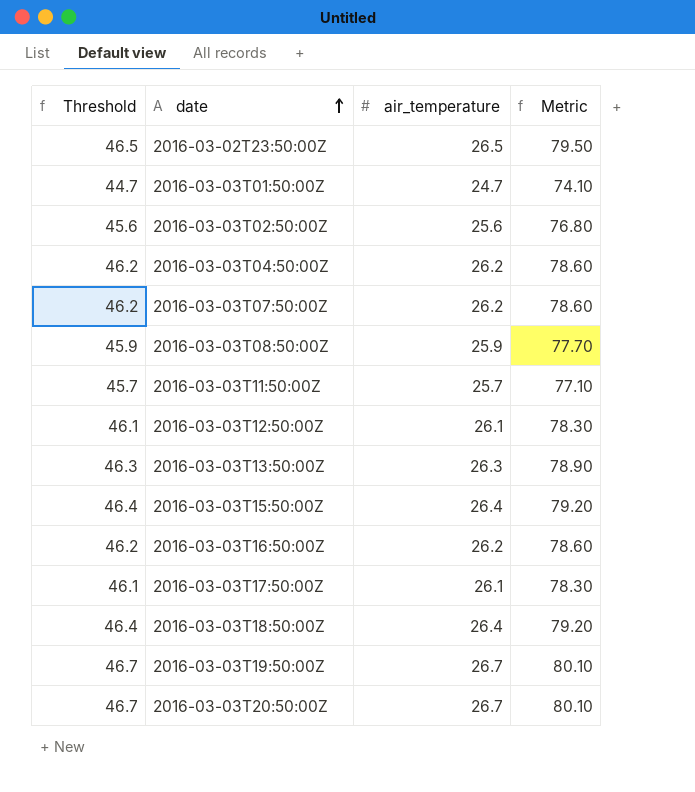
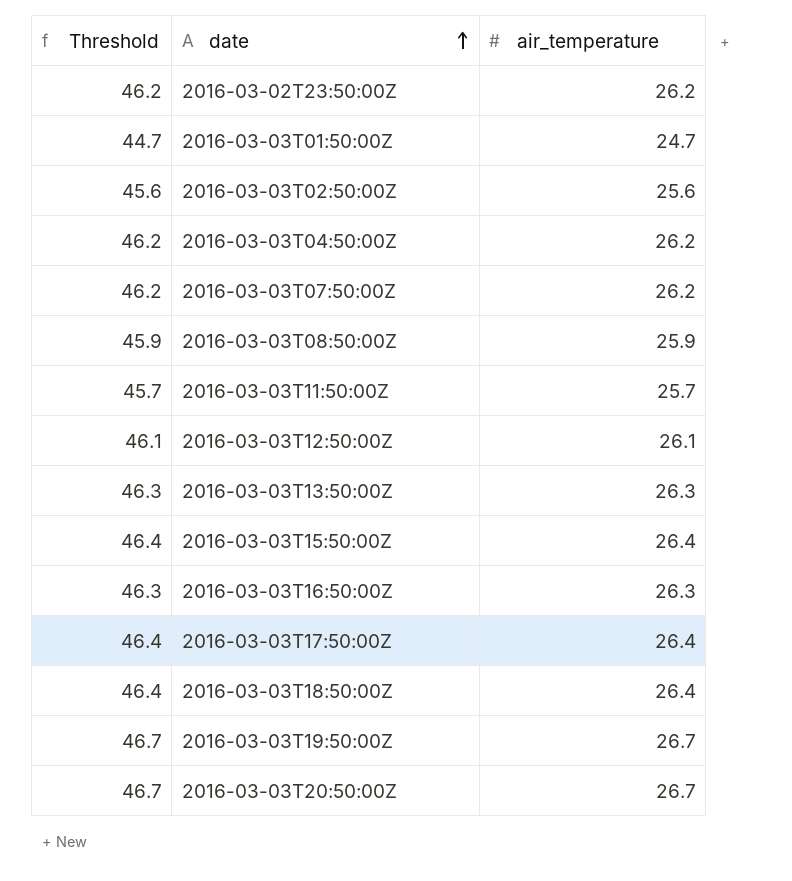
column Metric | formula: [air_temperature] * 3 -> none
2016-03-02T23:50:00Z | Threshold: 46.5 -> 46.2
2016-03-02T23:50:00Z | air_temperature: 26.5 -> 26.2
2016-03-03T16:50:00Z | Threshold: 46.2 -> 46.3
2016-03-03T16:50:00Z | air_temperature: 26.2 -> 26.3
2016-03-03T17:50:00Z | Threshold: 46.1 -> 46.4
2016-03-03T17:50:00Z | air_temperature: 26.1 -> 26.4

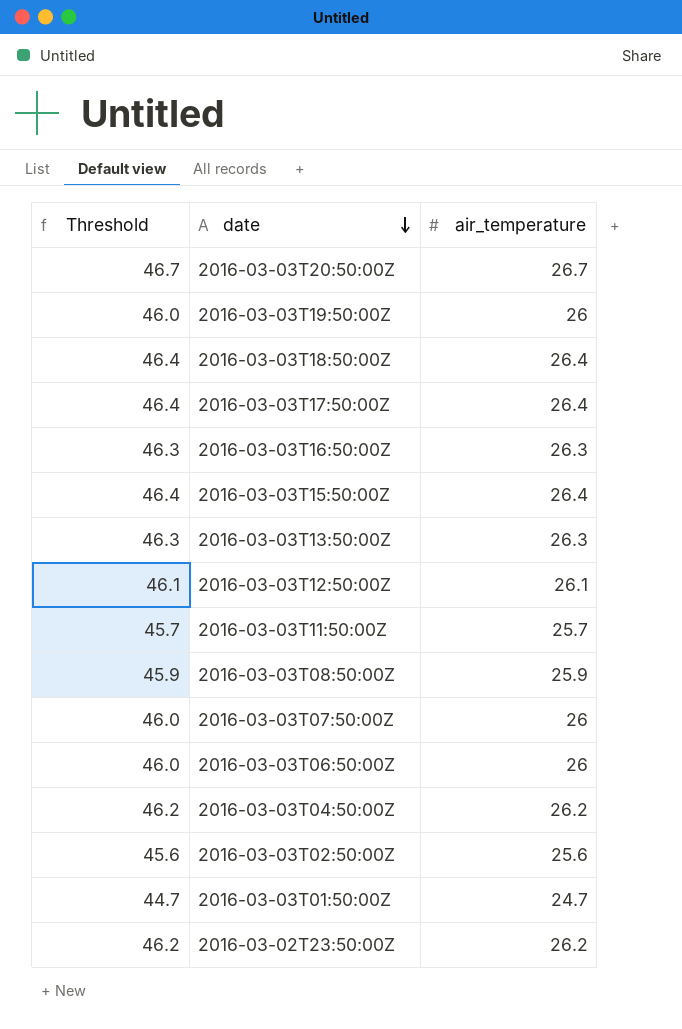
row order: date ascending -> date descending
2016-03-03T19:50:00Z | Threshold: 46.7 -> 46.0
2016-03-03T19:50:00Z | air_temperature: 26.7 -> 26
2016-03-03T07:50:00Z | Threshold: 46.2 -> 46.0
2016-03-03T07:50:00Z | air_temperature: 26.2 -> 26
row 2016-03-03T06:50:00Z: none -> 46.0 | 26

